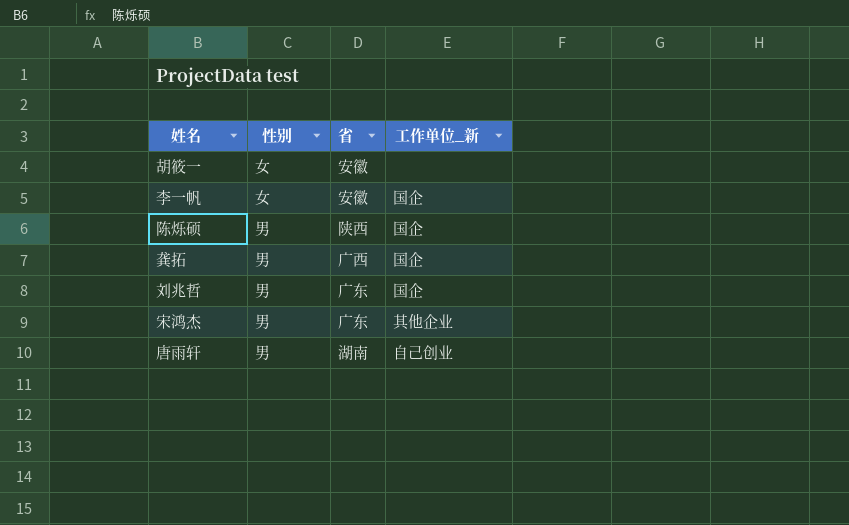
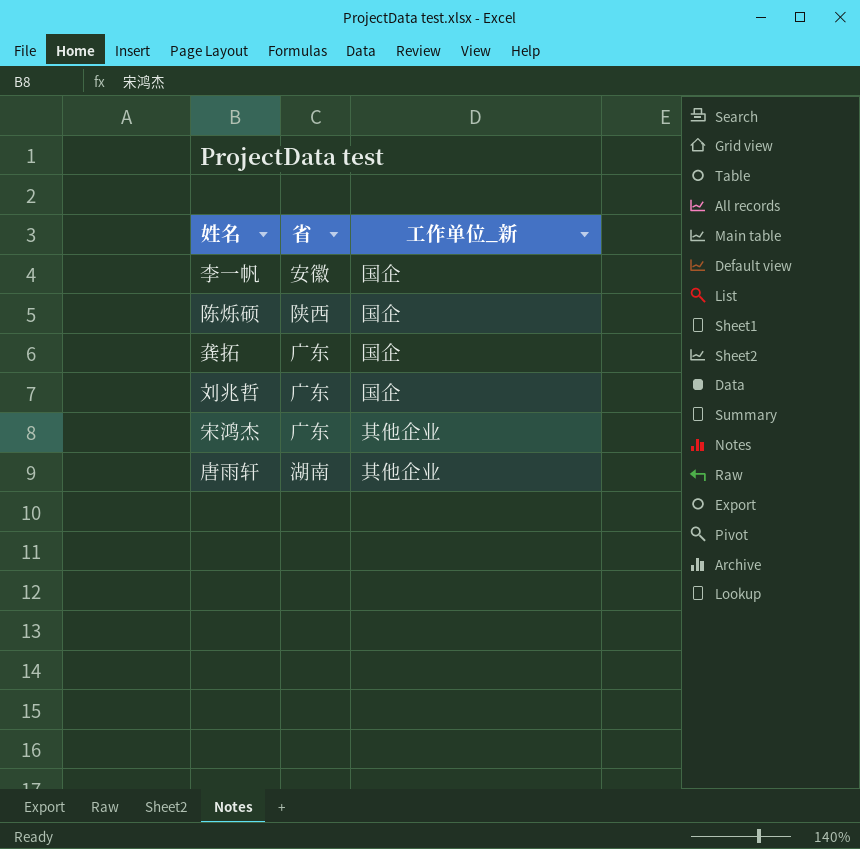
column 性别 | position: 2 -> none
row 胡筱一: 女 | 安徽 | none -> none
龚拓 | 省: 广西 -> 广东
唐雨轩 | 工作单位_新: 自己创业 -> 其他企业

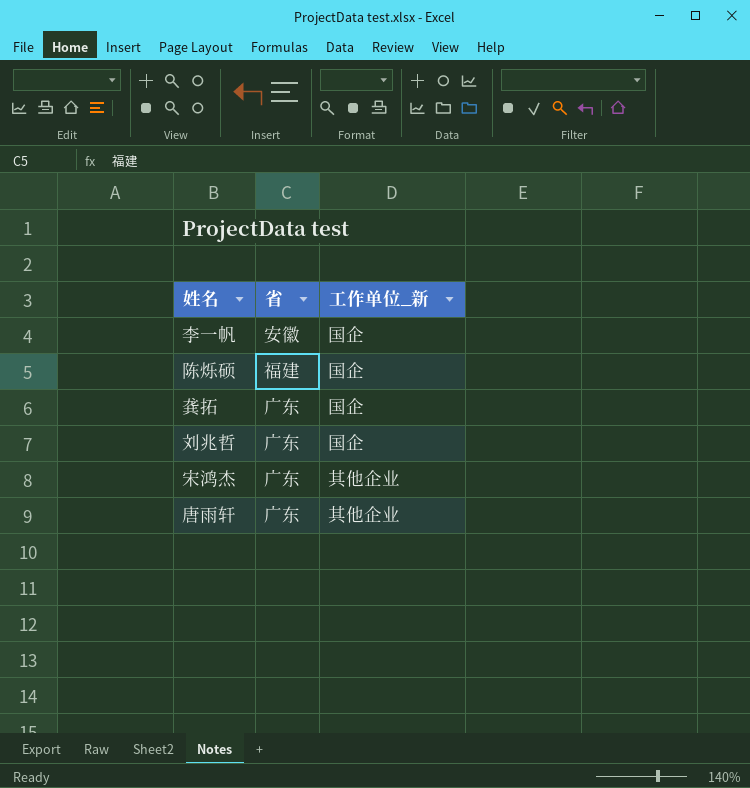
陈烁硕 | 省: 陕西 -> 福建
唐雨轩 | 省: 湖南 -> 广东

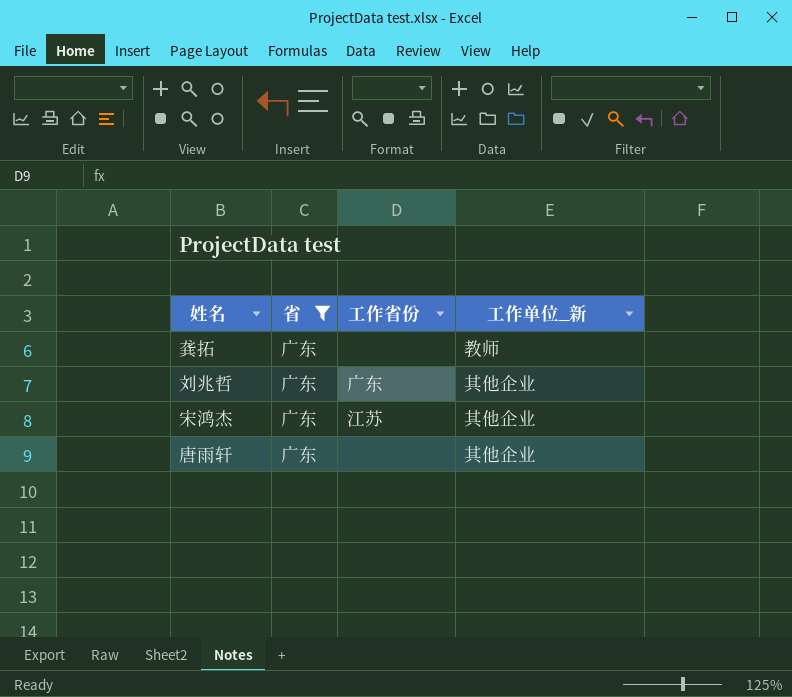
filter: none -> 省 = 广东
column 工作省份 | position: none -> 3
龚拓 | 工作单位_新: 国企 -> 教师
刘兆哲 | 工作单位_新: 国企 -> 其他企业

